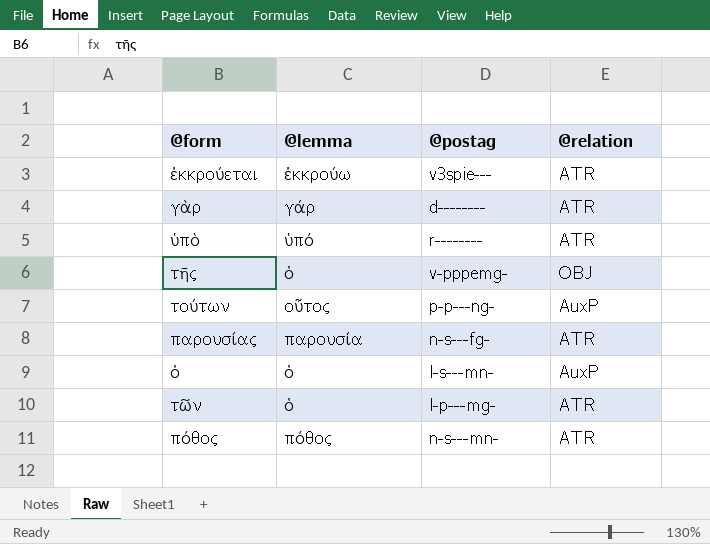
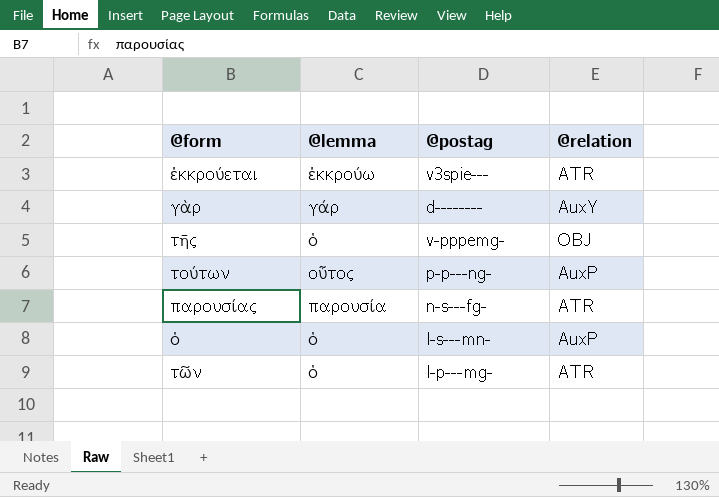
row ὑπὸ: ὑπό | r-------- | ATR -> none
row πόθος: πόθος | n-s---mn- | ATR -> none
γὰρ | @relation: ATR -> AuxY

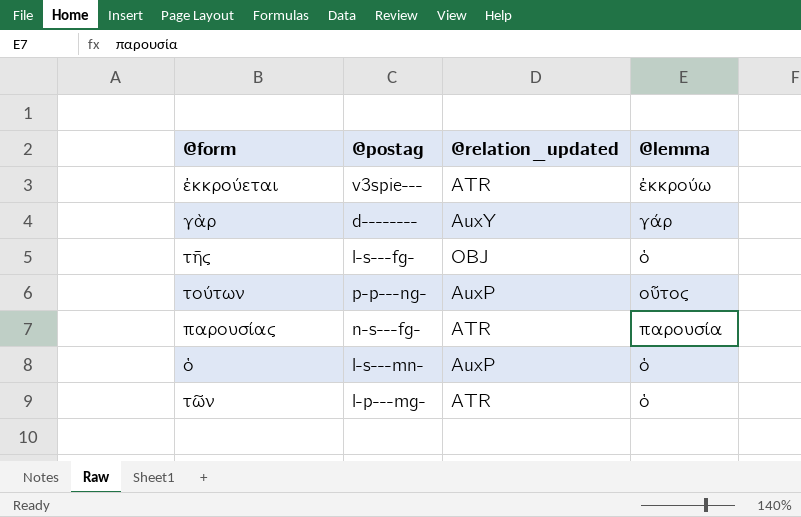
column name: @relation -> @relation_updated
column @lemma | position: 2 -> 4
τῆς | @postag: v-pppemg- -> l-s---fg-

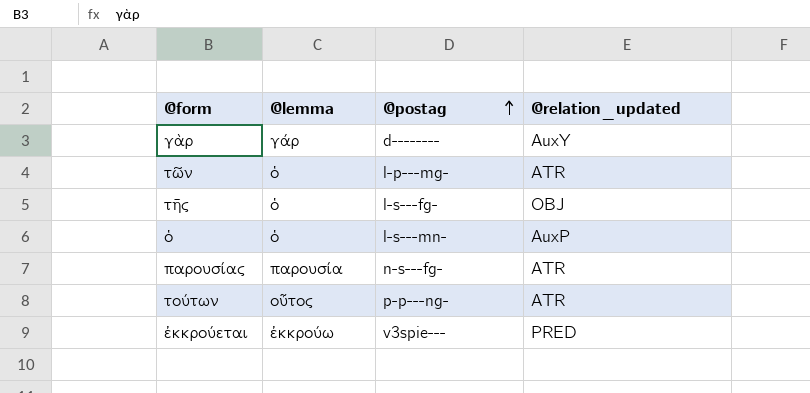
row order: none -> @postag ascending
column @lemma | position: 4 -> 2
τούτων | @relation_updated: AuxP -> ATR
ἐκκρούεται | @relation_updated: ATR -> PRED

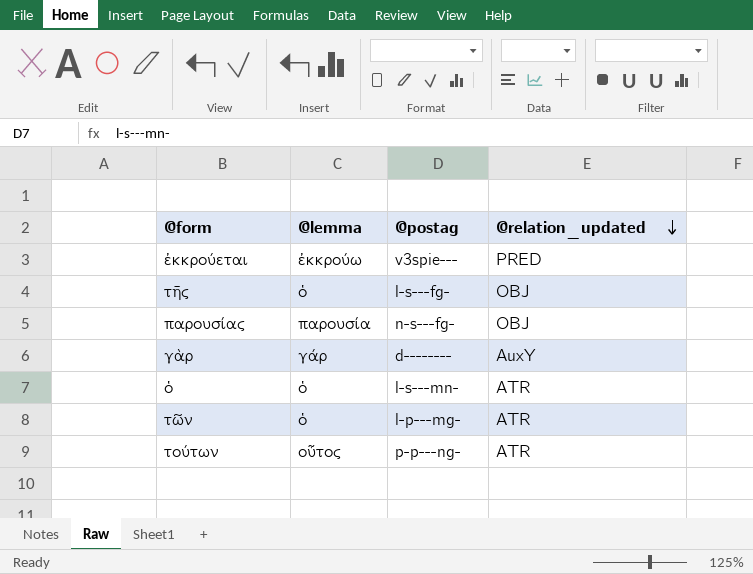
row order: @postag ascending -> @relation_updated descending
παρουσίας | @relation_updated: ATR -> OBJ
ὁ | @relation_updated: AuxP -> ATR

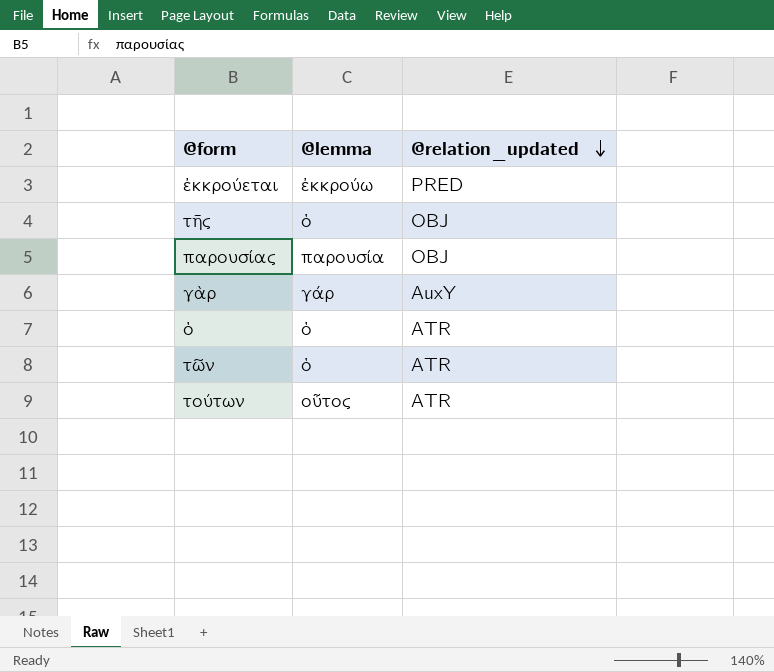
column @postag | position: 3 -> none

